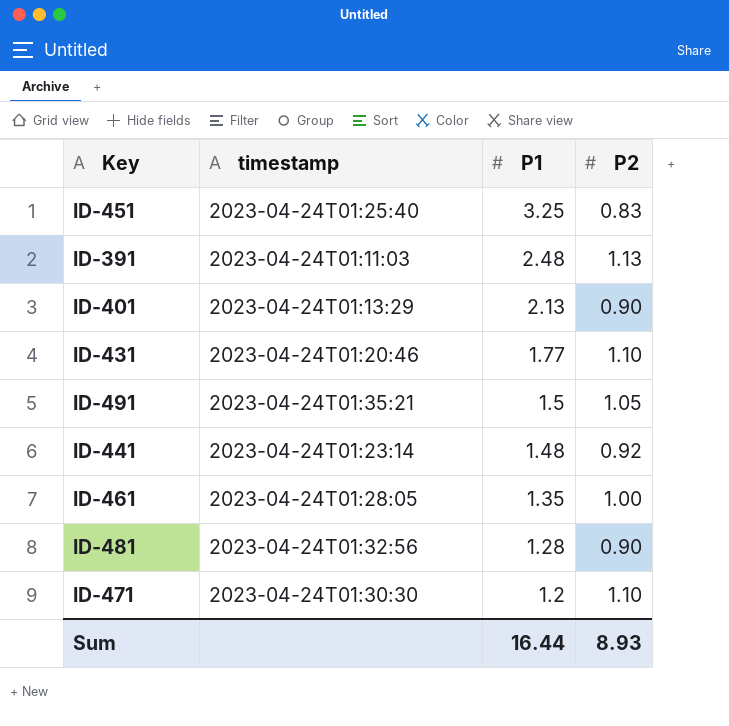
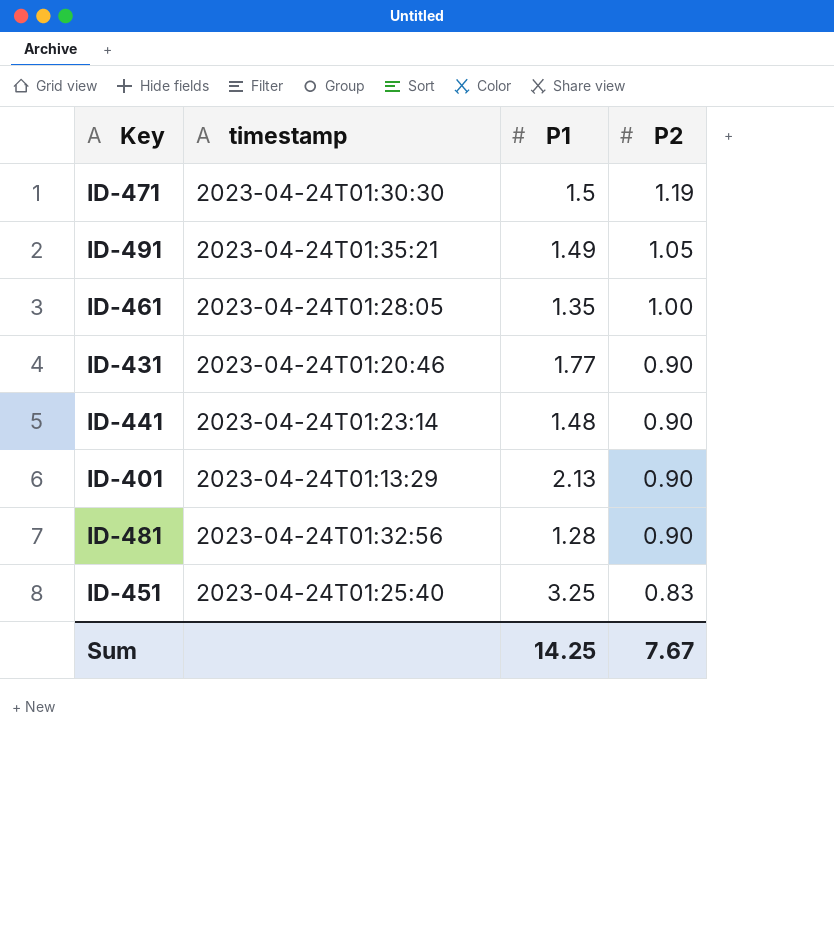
row order: P1 descending -> P2 descending
row ID-391: 2023-04-24T01:11:03 | 2.48 | 1.13 -> none
ID-471 | P1: 1.2 -> 1.5
ID-471 | P2: 1.10 -> 1.19
ID-491 | P1: 1.5 -> 1.49
ID-431 | P2: 1.10 -> 0.90
ID-441 | P2: 0.92 -> 0.90
Sum | P1: 16.44 -> 14.25
Sum | P2: 8.93 -> 7.67

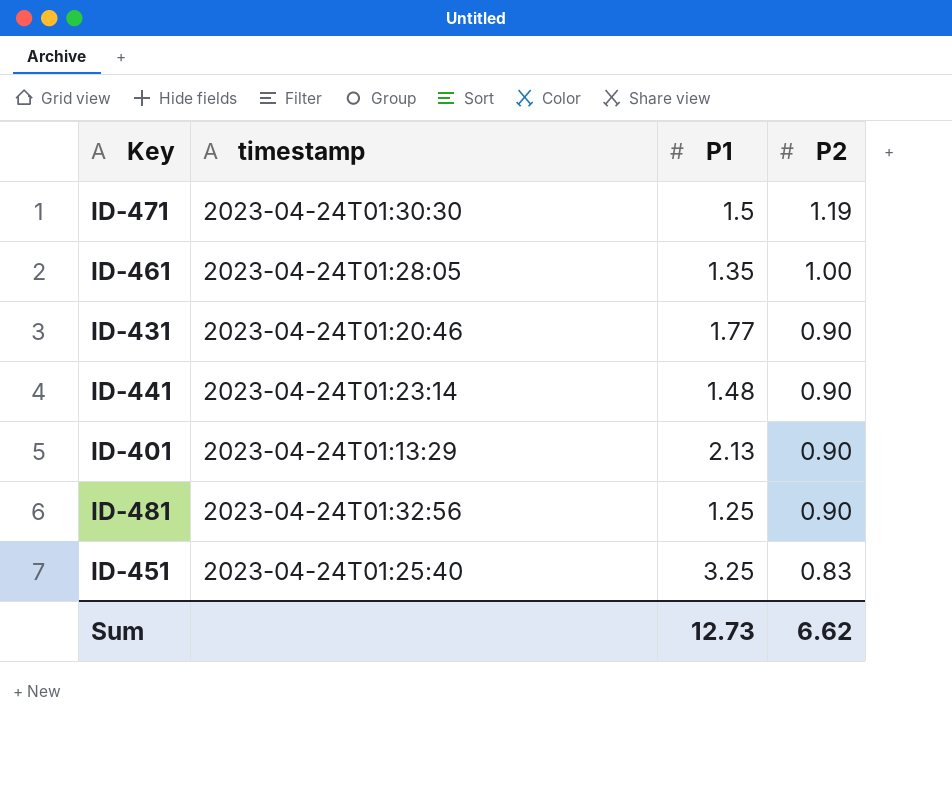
row ID-491: 2023-04-24T01:35:21 | 1.49 | 1.05 -> none
ID-481 | P1: 1.28 -> 1.25
Sum | P1: 14.25 -> 12.73
Sum | P2: 7.67 -> 6.62

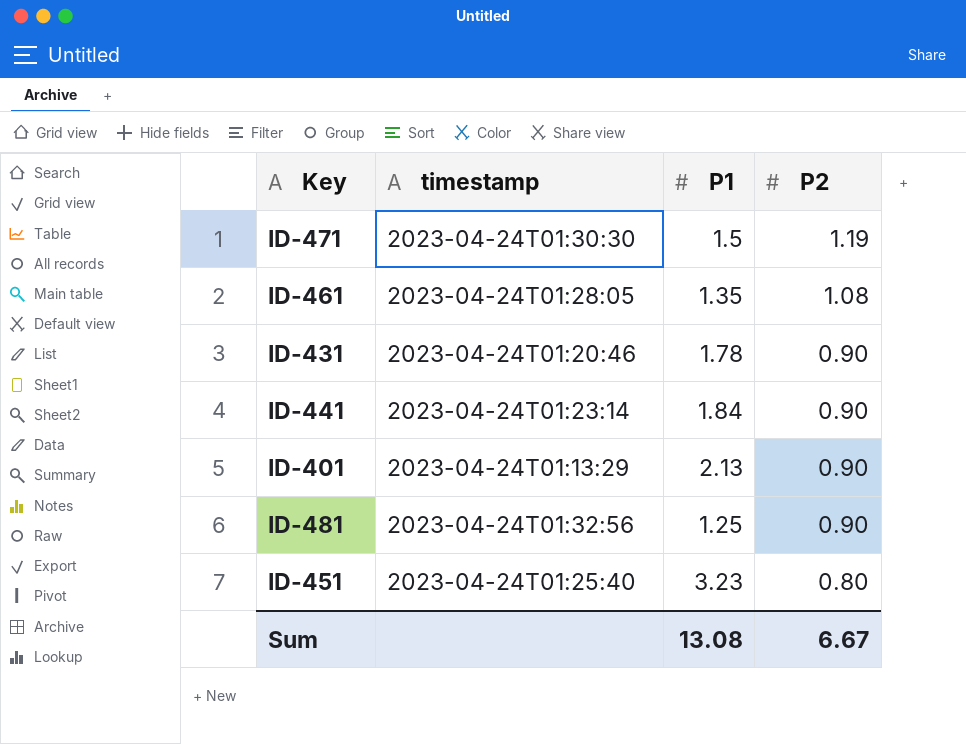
ID-461 | P2: 1.00 -> 1.08
ID-431 | P1: 1.77 -> 1.78
ID-441 | P1: 1.48 -> 1.84
ID-451 | P1: 3.25 -> 3.23
ID-451 | P2: 0.83 -> 0.80
Sum | P1: 12.73 -> 13.08
Sum | P2: 6.62 -> 6.67

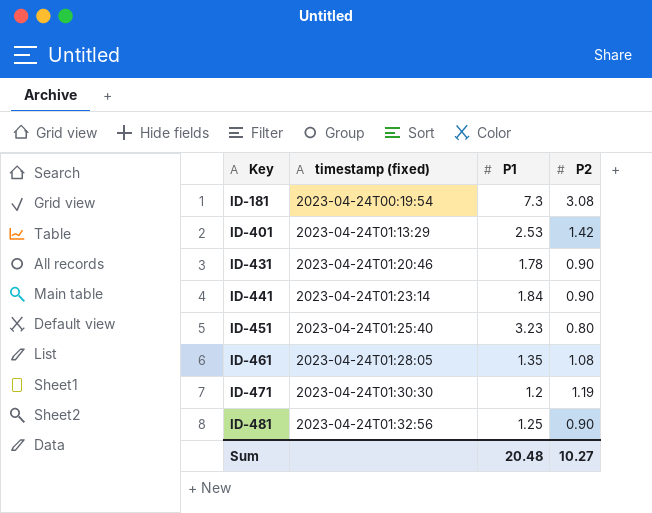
row order: P2 descending -> Key ascending
column name: timestamp -> timestamp (fixed)
row ID-181: none -> 2023-04-24T00:19:54 | 7.3 | 3.08
ID-401 | P1: 2.13 -> 2.53
ID-401 | P2: 0.90 -> 1.42
ID-471 | P1: 1.5 -> 1.2
Sum | P1: 13.08 -> 20.48
Sum | P2: 6.67 -> 10.27

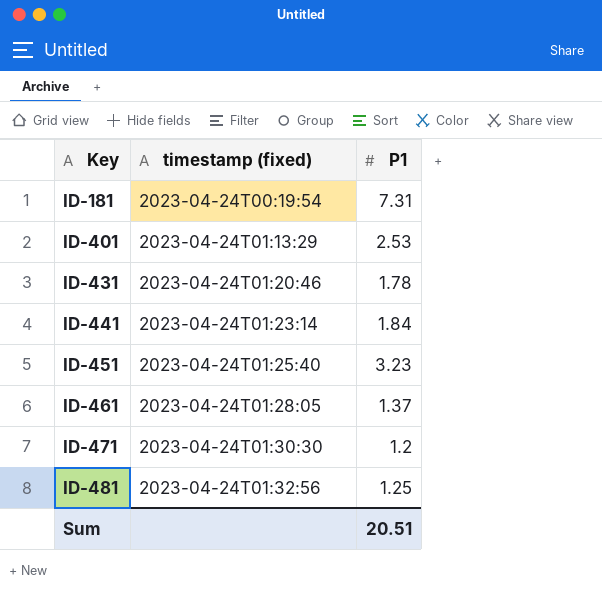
column P2 | position: 4 -> none
ID-181 | P1: 7.3 -> 7.31
ID-461 | P1: 1.35 -> 1.37
Sum | P1: 20.48 -> 20.51

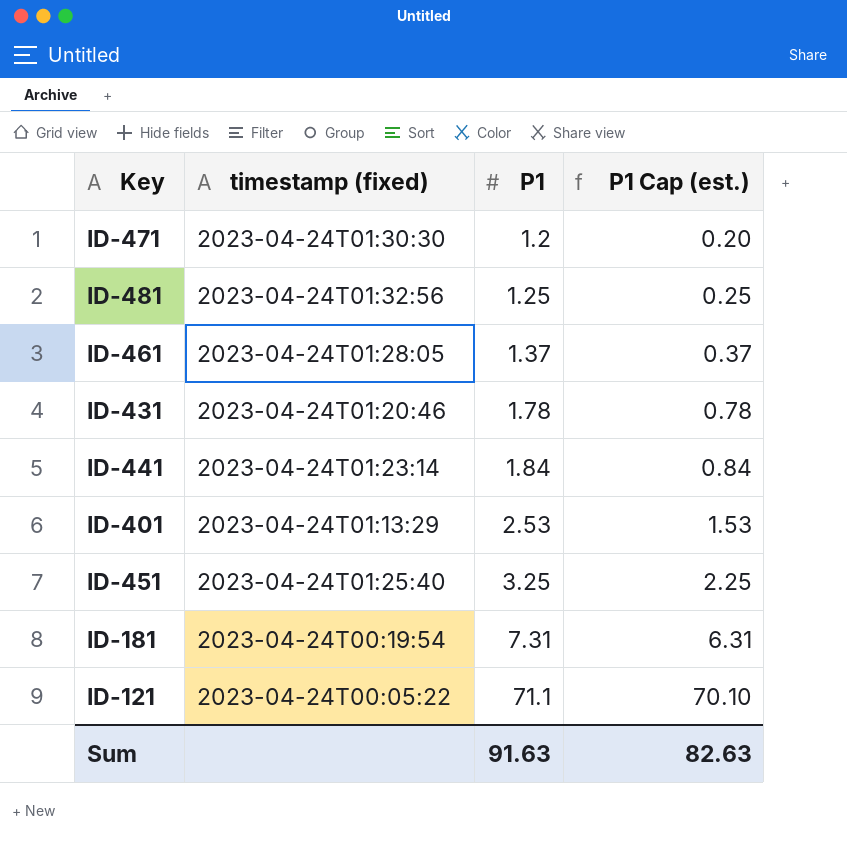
row order: Key ascending -> P1 ascending
column P1 Cap (est.) | formula: none -> [P1] - 1
ID-451 | P1: 3.23 -> 3.25
row ID-121: none -> 2023-04-24T00:05:22 | 71.1 | 70.10
Sum | P1: 20.51 -> 91.63

